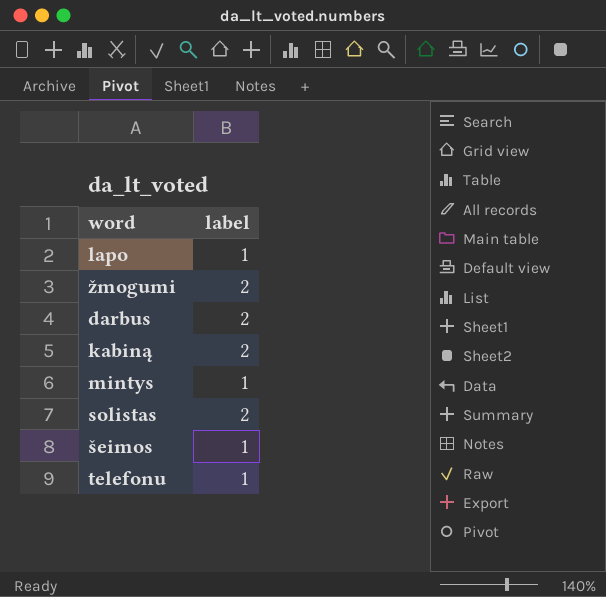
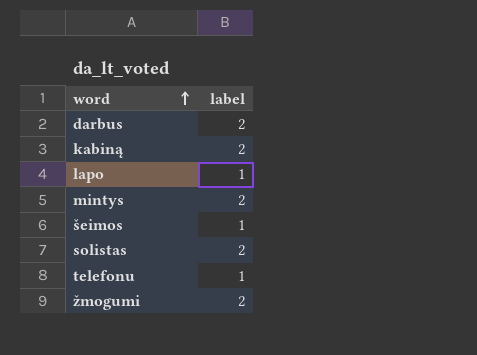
row order: none -> word ascending
mintys | label: 1 -> 2

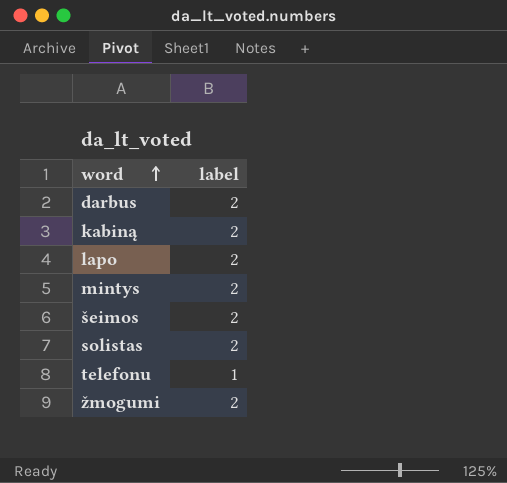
lapo | label: 1 -> 2
šeimos | label: 1 -> 2

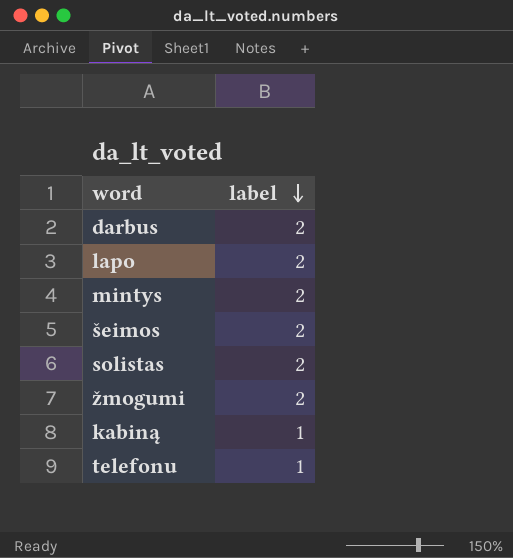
row order: word ascending -> label descending
kabiną | label: 2 -> 1

